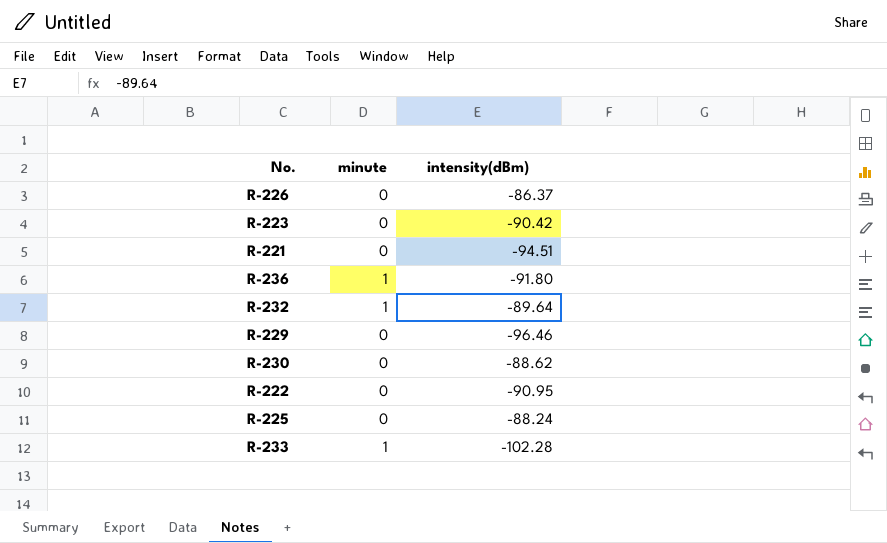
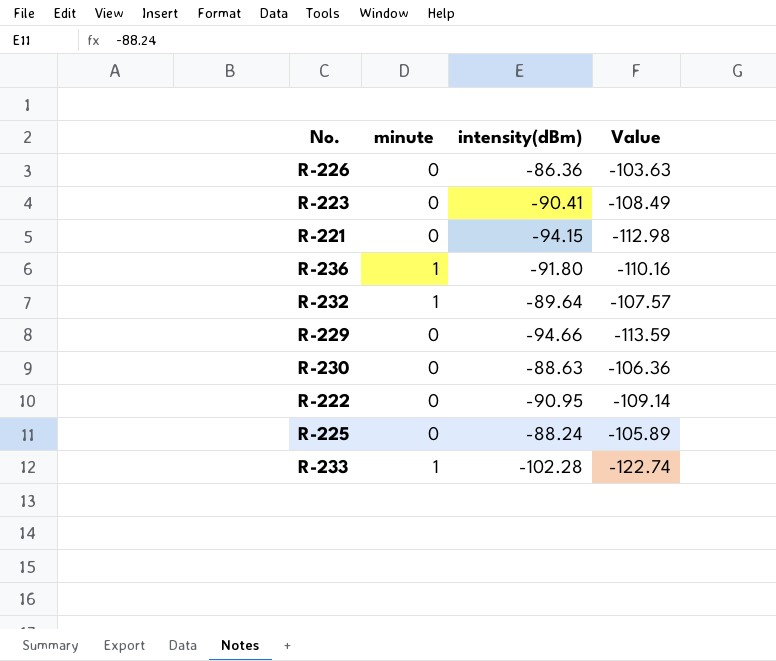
column Value | formula: none -> [intensity(dBm)] * 1.2
R-226 | intensity(dBm): -86.37 -> -86.36
R-223 | intensity(dBm): -90.42 -> -90.41
R-221 | intensity(dBm): -94.51 -> -94.15
R-229 | intensity(dBm): -96.46 -> -94.66
R-230 | intensity(dBm): -88.62 -> -88.63

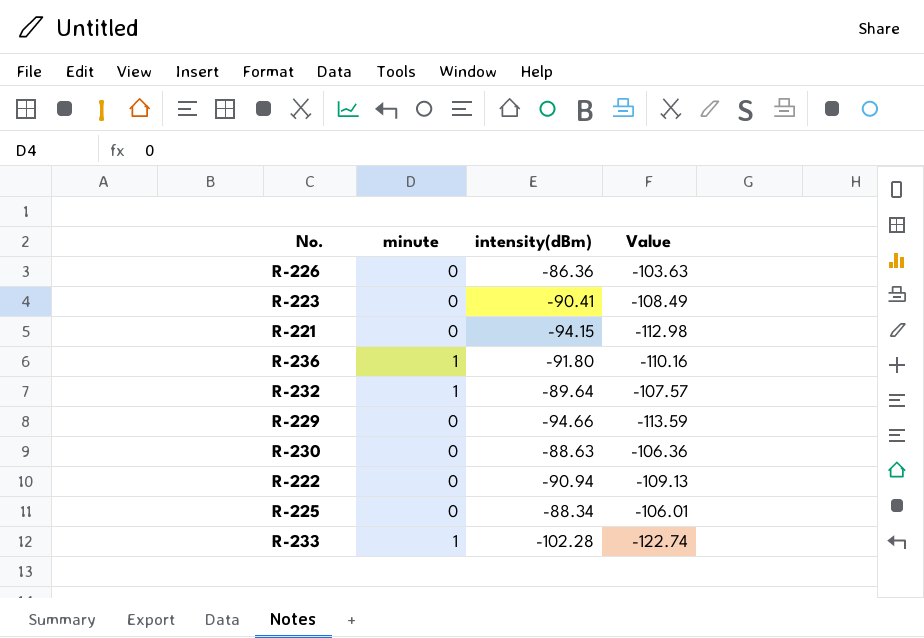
R-222 | intensity(dBm): -90.95 -> -90.94
R-222 | Value: -109.14 -> -109.13
R-225 | intensity(dBm): -88.24 -> -88.34
R-225 | Value: -105.89 -> -106.01

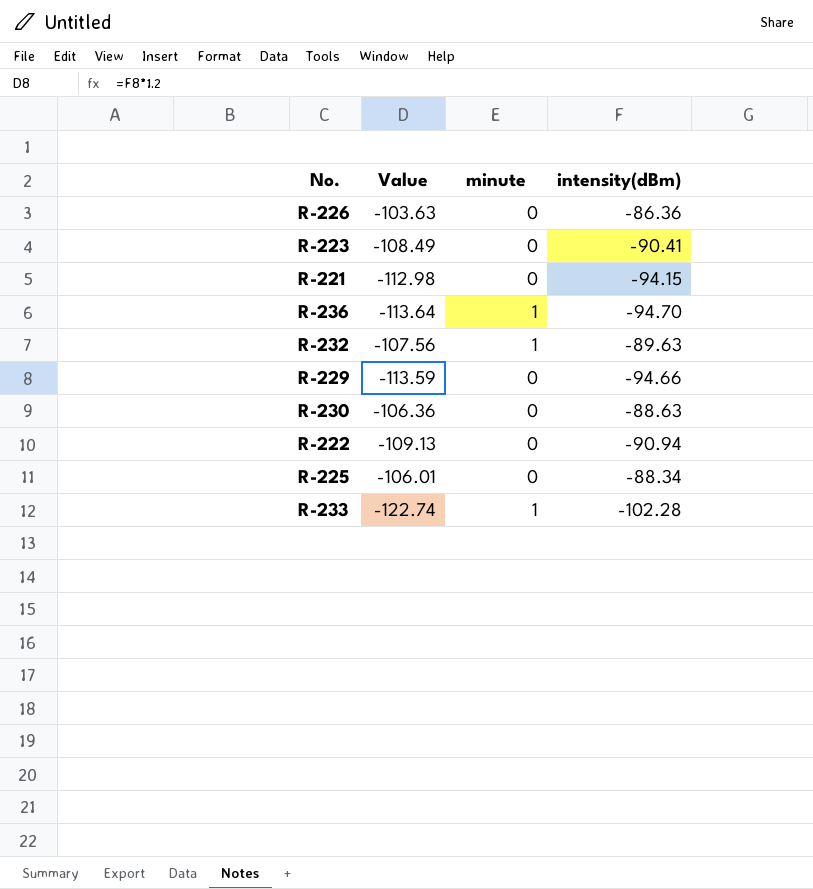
column Value | position: 4 -> 2
R-236 | Value: -110.16 -> -113.64
R-236 | intensity(dBm): -91.80 -> -94.70
R-232 | Value: -107.57 -> -107.56
R-232 | intensity(dBm): -89.64 -> -89.63

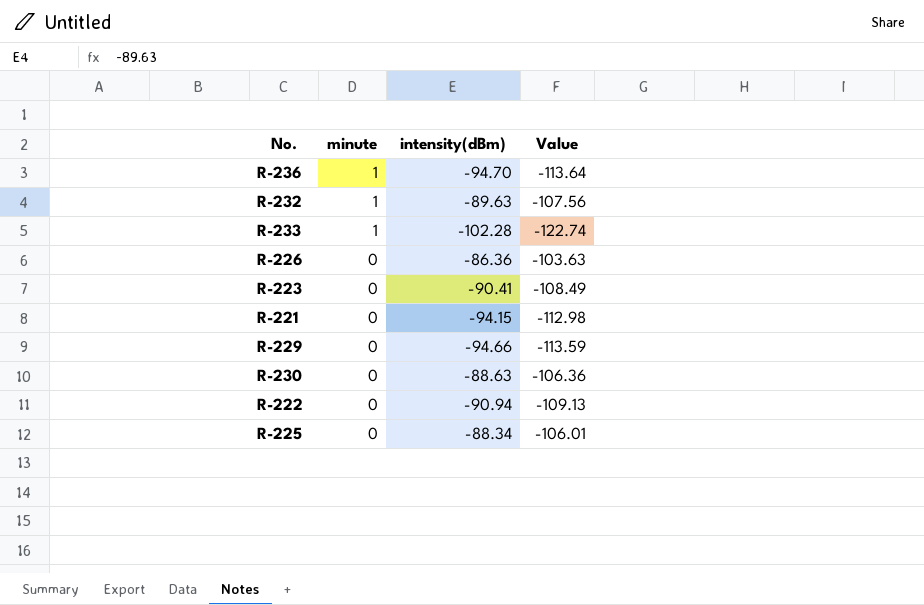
row order: none -> minute descending
column Value | position: 2 -> 4

